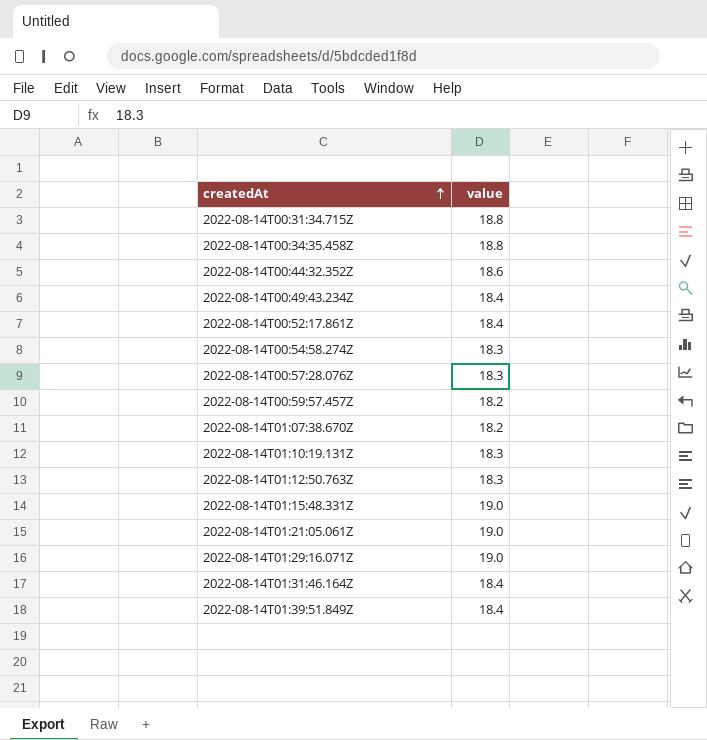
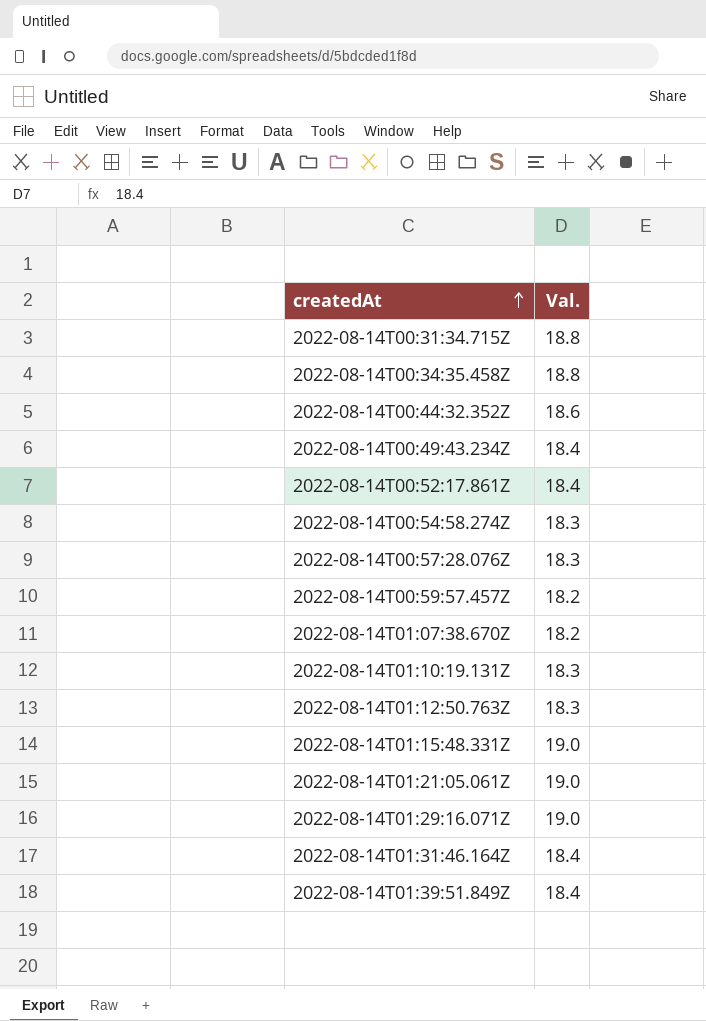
column name: value -> Val.

